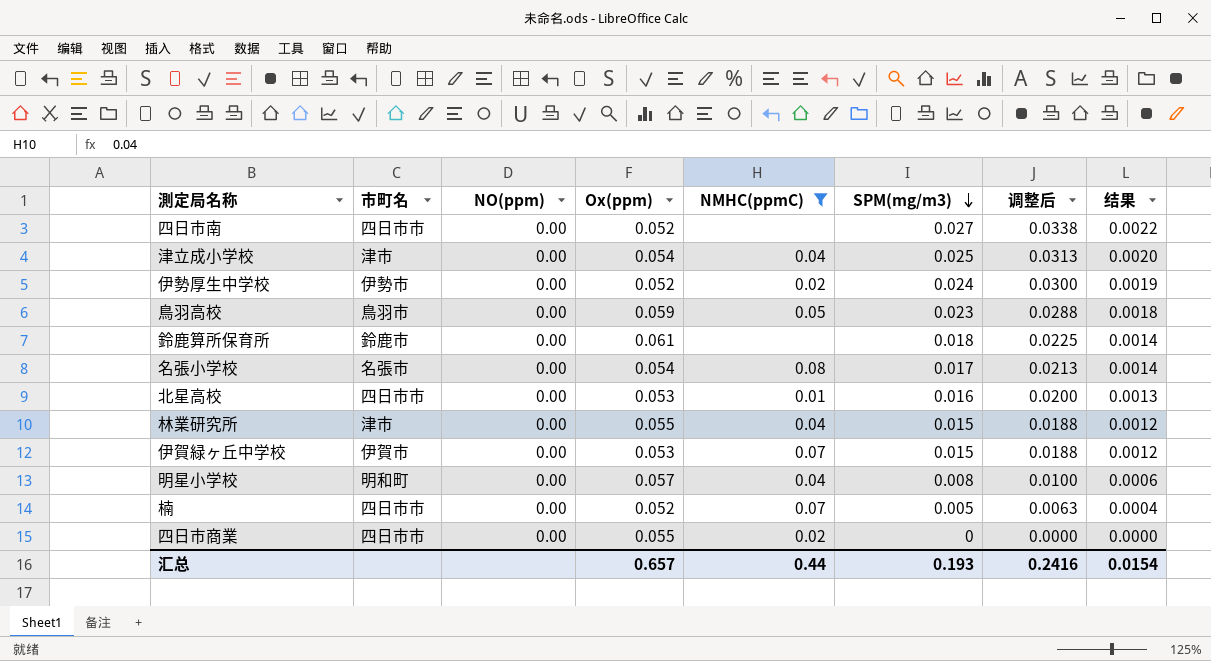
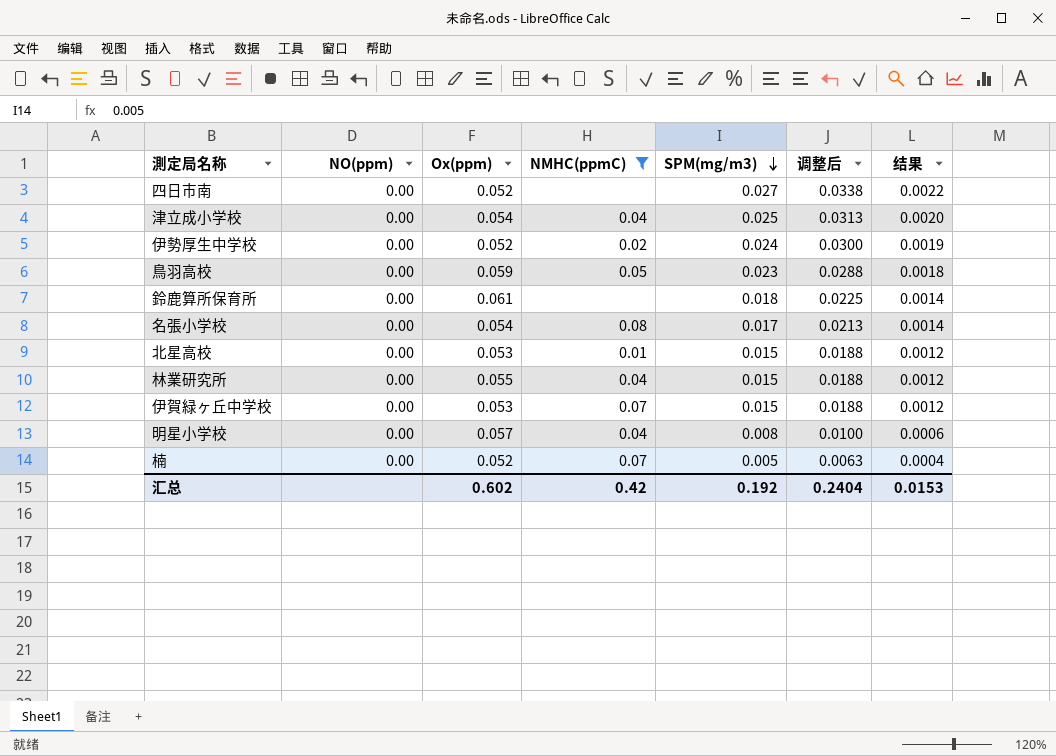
column 市町名 | position: 2 -> none
row 四日市商業: 四日市市 | 0.00 | 0.055 | 0.02 | 0 | 0.0000 | 0.0000 -> none
北星高校 | SPM(mg/m3): 0.016 -> 0.015
北星高校 | 调整后: 0.0200 -> 0.0188
北星高校 | 结果: 0.0013 -> 0.0012
汇总 | Ox(ppm): 0.657 -> 0.602
汇总 | NMHC(ppmC): 0.44 -> 0.42
汇总 | SPM(mg/m3): 0.193 -> 0.192
汇总 | 调整后: 0.2416 -> 0.2404
汇总 | 结果: 0.0154 -> 0.0153

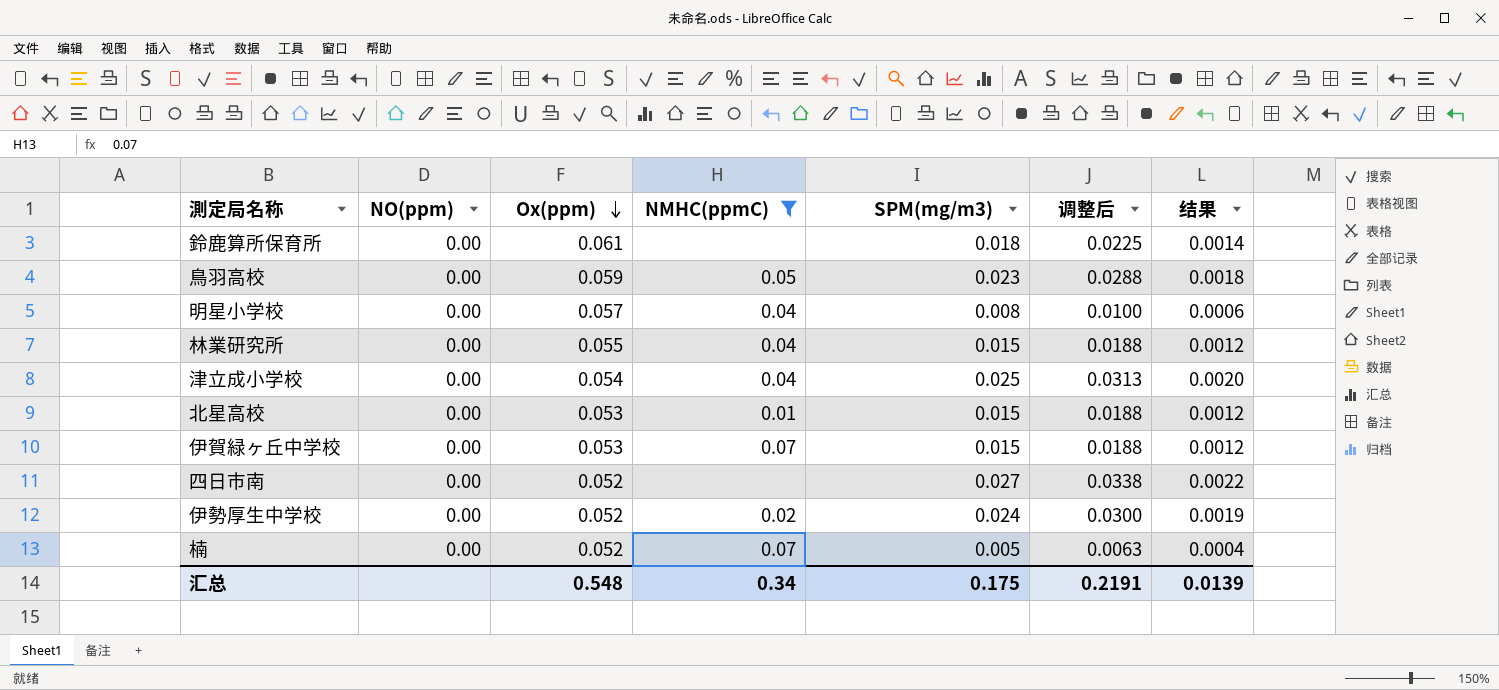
row order: SPM(mg/m3) descending -> Ox(ppm) descending
row 名張小学校: 0.00 | 0.054 | 0.08 | 0.017 | 0.0213 | 0.0014 -> none
汇总 | Ox(ppm): 0.602 -> 0.548
汇总 | NMHC(ppmC): 0.42 -> 0.34
汇总 | SPM(mg/m3): 0.192 -> 0.175
汇总 | 调整后: 0.2404 -> 0.2191
汇总 | 结果: 0.0153 -> 0.0139

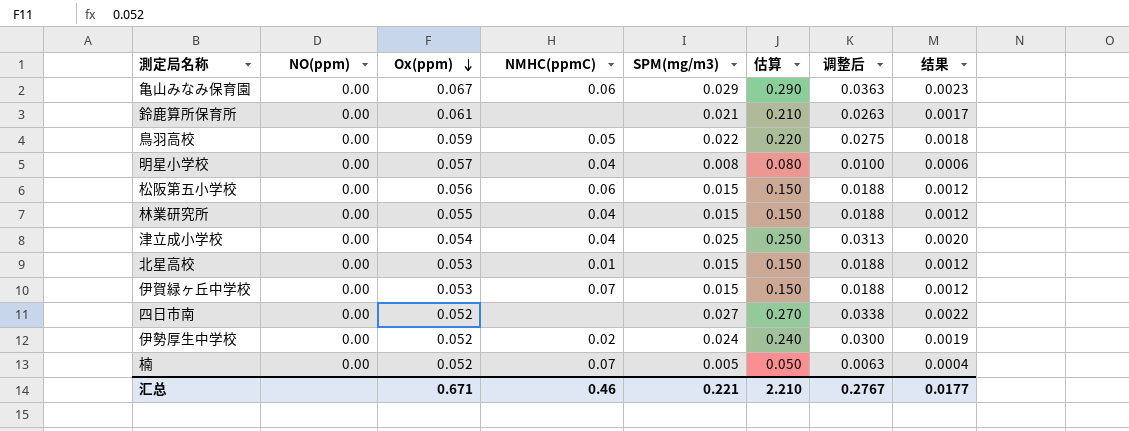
filter: NMHC(ppmC) != 0.06 -> none
column 估算 | formula: none -> [SPM(mg/m3)] * 10
鈴鹿算所保育所 | SPM(mg/m3): 0.018 -> 0.021
鈴鹿算所保育所 | 调整后: 0.0225 -> 0.0263
鈴鹿算所保育所 | 结果: 0.0014 -> 0.0017
鳥羽高校 | SPM(mg/m3): 0.023 -> 0.022
鳥羽高校 | 调整后: 0.0288 -> 0.0275
汇总 | Ox(ppm): 0.548 -> 0.671
汇总 | NMHC(ppmC): 0.34 -> 0.46
汇总 | SPM(mg/m3): 0.175 -> 0.221
汇总 | 调整后: 0.2191 -> 0.2767
汇总 | 结果: 0.0139 -> 0.0177

